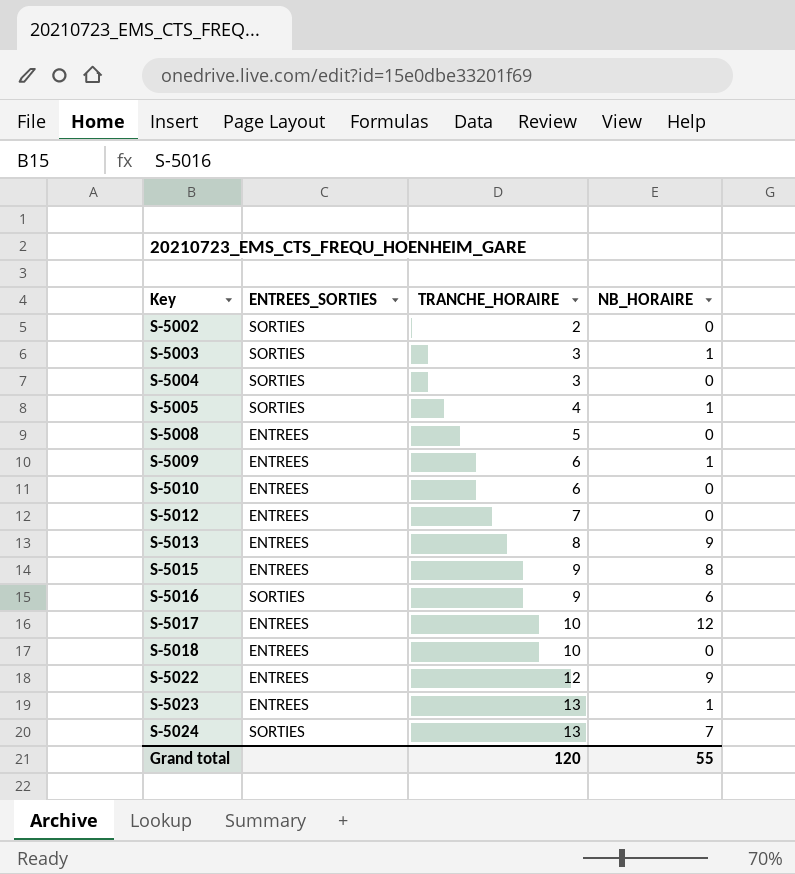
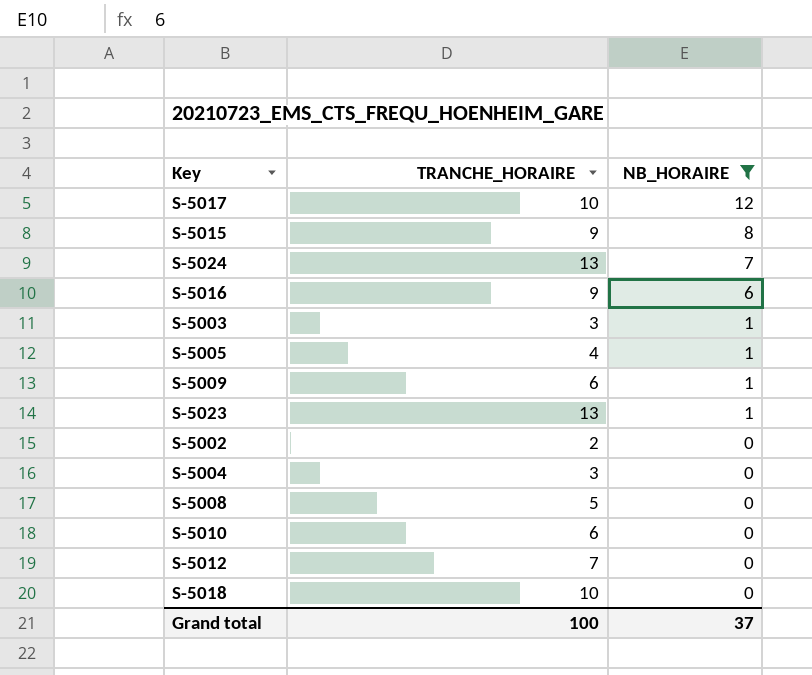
filter: none -> NB_HORAIRE != 9
row order: Key ascending -> NB_HORAIRE descending
column ENTREES_SORTIES | position: 2 -> none
Grand total | TRANCHE_HORAIRE: 120 -> 100
Grand total | NB_HORAIRE: 55 -> 37

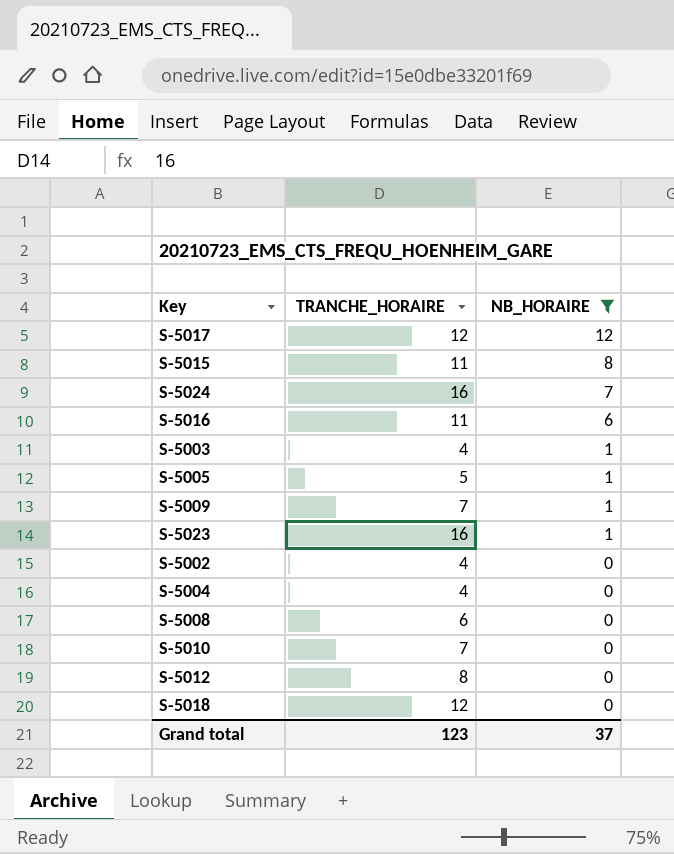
S-5017 | TRANCHE_HORAIRE: 10 -> 12
S-5015 | TRANCHE_HORAIRE: 9 -> 11
S-5024 | TRANCHE_HORAIRE: 13 -> 16
S-5016 | TRANCHE_HORAIRE: 9 -> 11
S-5003 | TRANCHE_HORAIRE: 3 -> 4
S-5005 | TRANCHE_HORAIRE: 4 -> 5
S-5009 | TRANCHE_HORAIRE: 6 -> 7
S-5023 | TRANCHE_HORAIRE: 13 -> 16
S-5002 | TRANCHE_HORAIRE: 2 -> 4
S-5004 | TRANCHE_HORAIRE: 3 -> 4
S-5008 | TRANCHE_HORAIRE: 5 -> 6
S-5010 | TRANCHE_HORAIRE: 6 -> 7
S-5012 | TRANCHE_HORAIRE: 7 -> 8
S-5018 | TRANCHE_HORAIRE: 10 -> 12
Grand total | TRANCHE_HORAIRE: 100 -> 123

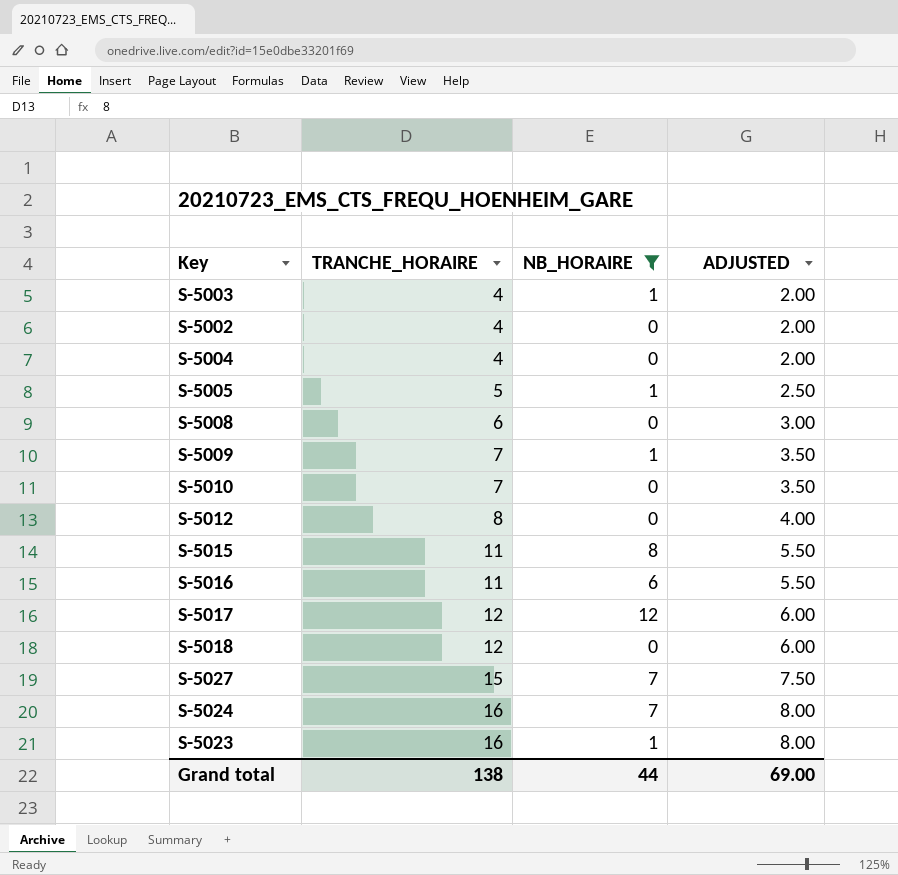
row order: NB_HORAIRE descending -> TRANCHE_HORAIRE ascending
column ADJUSTED | formula: none -> [TRANCHE_HORAIRE] * 0.5
row S-5027: none -> 15 | 7 | 7.50
Grand total | TRANCHE_HORAIRE: 123 -> 138
Grand total | NB_HORAIRE: 37 -> 44

